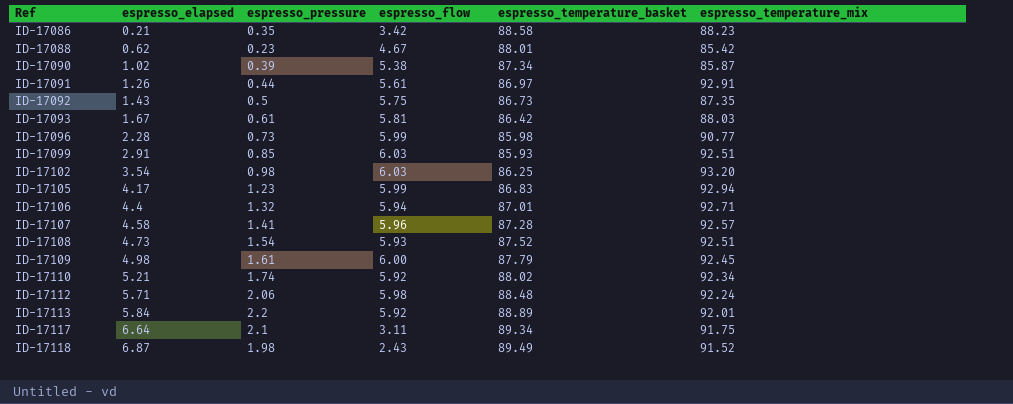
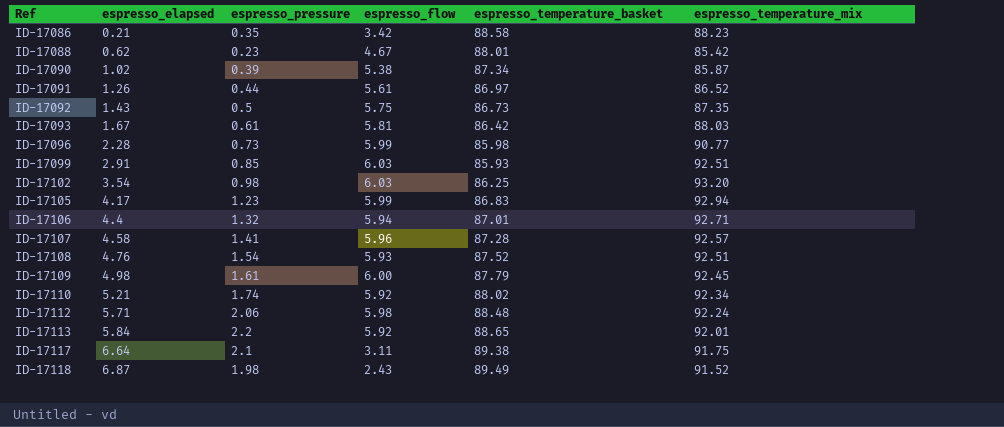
ID-17091 | espresso_temperature_mix: 92.91 -> 86.52
ID-17108 | espresso_elapsed: 4.73 -> 4.76
ID-17113 | espresso_temperature_basket: 88.89 -> 88.65
ID-17117 | espresso_temperature_basket: 89.34 -> 89.38

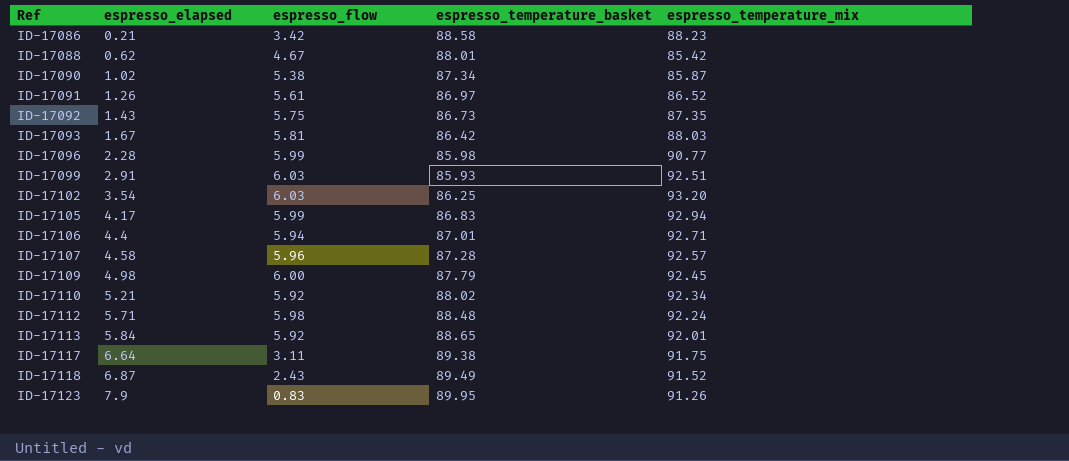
column espresso_pressure | position: 3 -> none
row ID-17108: 4.76 | 1.54 | 5.93 | 87.52 | 92.51 -> none
row ID-17123: none -> 7.9 | 0.83 | 89.95 | 91.26

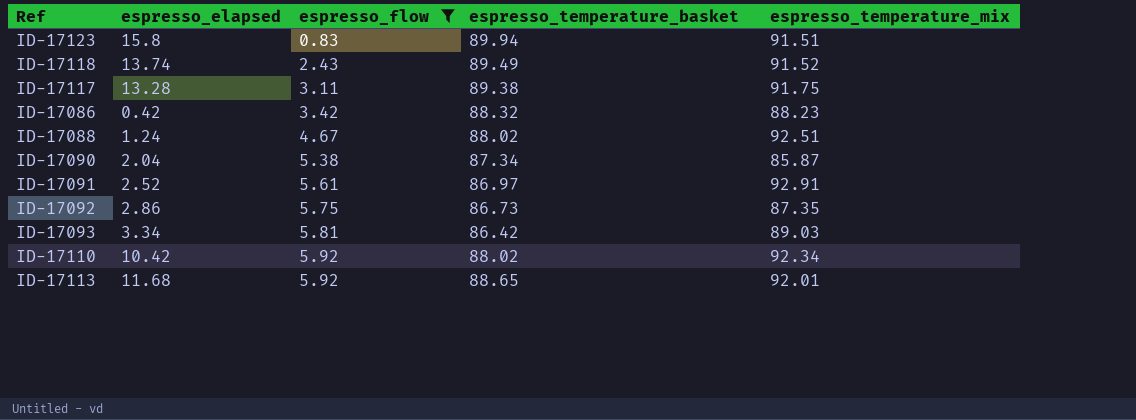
filter: none -> espresso_flow <= 5.92
row order: Ref ascending -> espresso_flow ascending
ID-17123 | espresso_elapsed: 7.9 -> 15.8
ID-17123 | espresso_temperature_basket: 89.95 -> 89.94
ID-17123 | espresso_temperature_mix: 91.26 -> 91.51
ID-17118 | espresso_elapsed: 6.87 -> 13.74
ID-17117 | espresso_elapsed: 6.64 -> 13.28
ID-17086 | espresso_elapsed: 0.21 -> 0.42
ID-17086 | espresso_temperature_basket: 88.58 -> 88.32
ID-17088 | espresso_elapsed: 0.62 -> 1.24
ID-17088 | espresso_temperature_basket: 88.01 -> 88.02
ID-17088 | espresso_temperature_mix: 85.42 -> 92.51
ID-17090 | espresso_elapsed: 1.02 -> 2.04
ID-17091 | espresso_elapsed: 1.26 -> 2.52
ID-17091 | espresso_temperature_mix: 86.52 -> 92.91
ID-17092 | espresso_elapsed: 1.43 -> 2.86
ID-17093 | espresso_elapsed: 1.67 -> 3.34
ID-17093 | espresso_temperature_mix: 88.03 -> 89.03
ID-17110 | espresso_elapsed: 5.21 -> 10.42
ID-17113 | espresso_elapsed: 5.84 -> 11.68

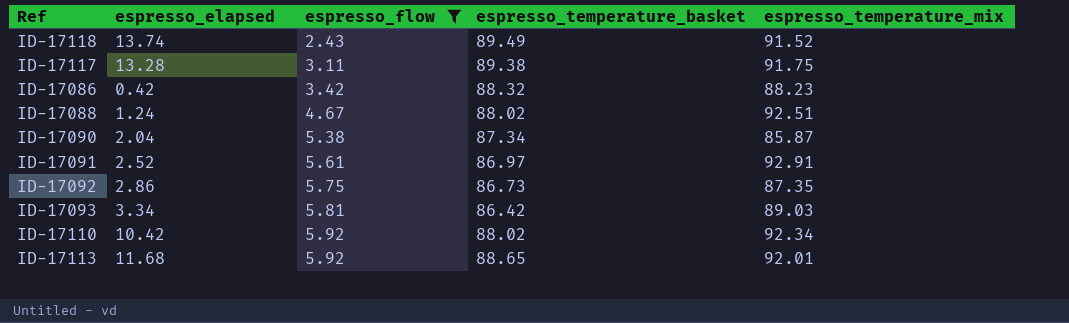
row ID-17123: 15.8 | 0.83 | 89.94 | 91.51 -> none

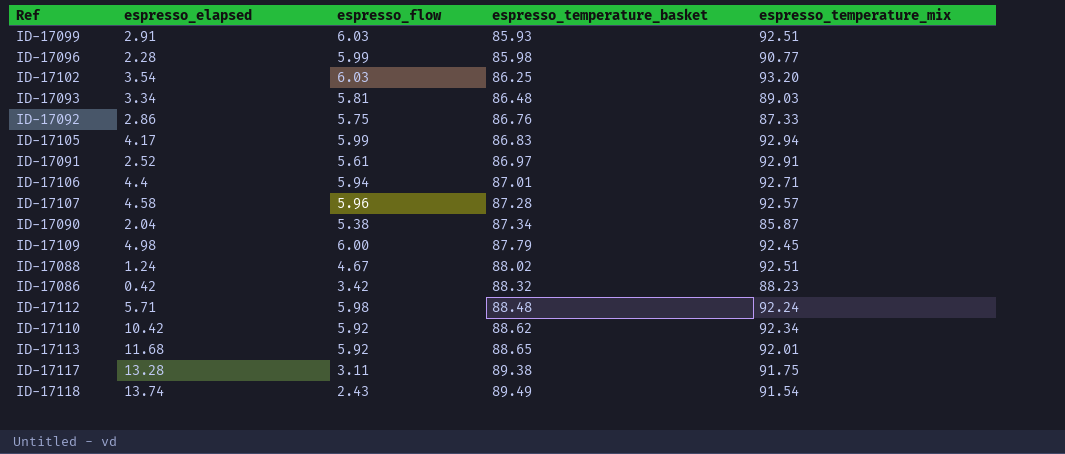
filter: espresso_flow <= 5.92 -> none
row order: espresso_flow ascending -> espresso_temperature_basket ascending
ID-17093 | espresso_temperature_basket: 86.42 -> 86.48
ID-17092 | espresso_temperature_basket: 86.73 -> 86.76
ID-17092 | espresso_temperature_mix: 87.35 -> 87.33
ID-17110 | espresso_temperature_basket: 88.02 -> 88.62
ID-17118 | espresso_temperature_mix: 91.52 -> 91.54

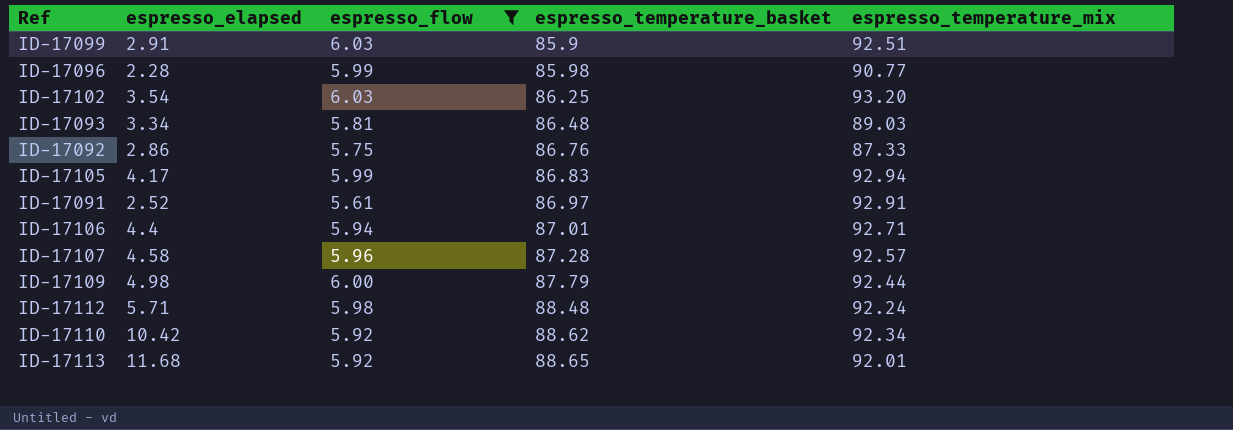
filter: none -> espresso_flow >= 5.61
ID-17099 | espresso_temperature_basket: 85.93 -> 85.9
ID-17109 | espresso_temperature_mix: 92.45 -> 92.44

